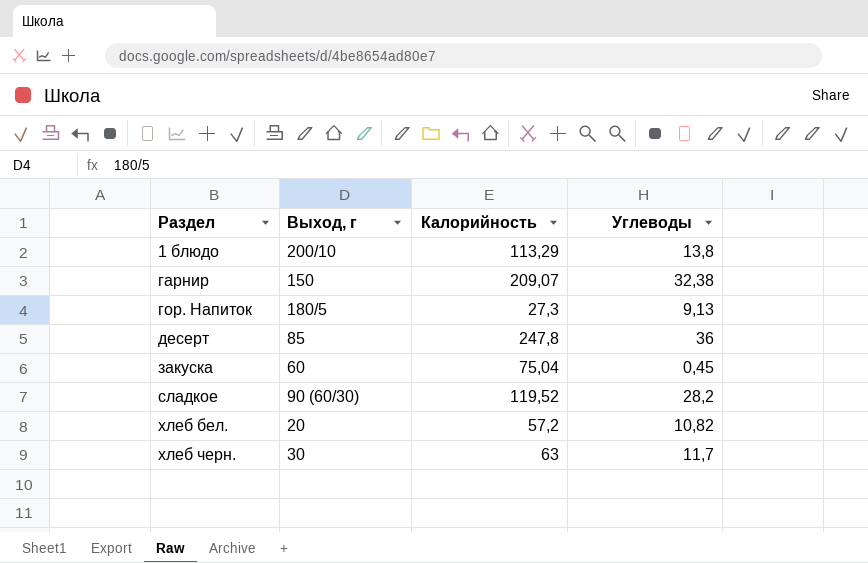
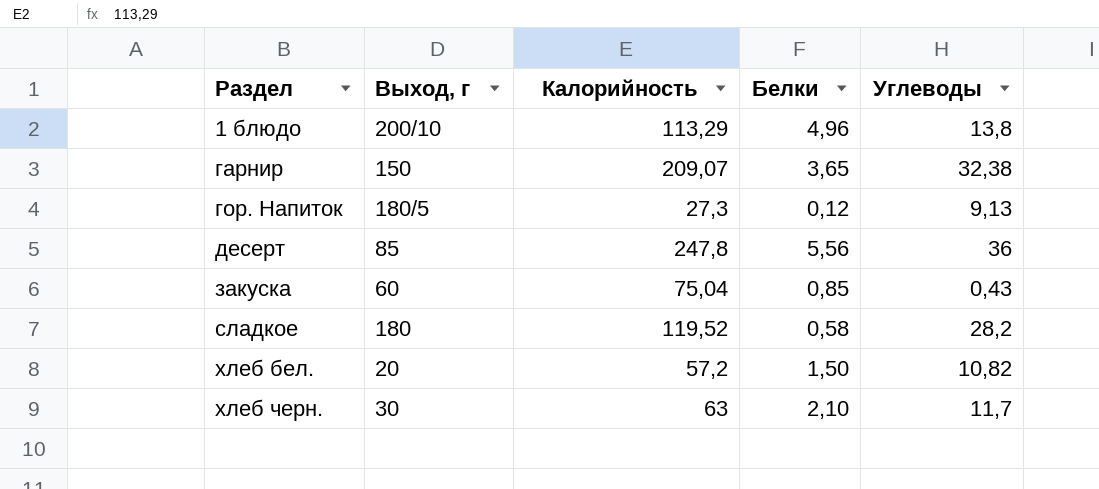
column Белки | position: none -> 4
закуска | Углеводы: 0,45 -> 0,43
сладкое | Выход, г: 90 (60/30) -> 180

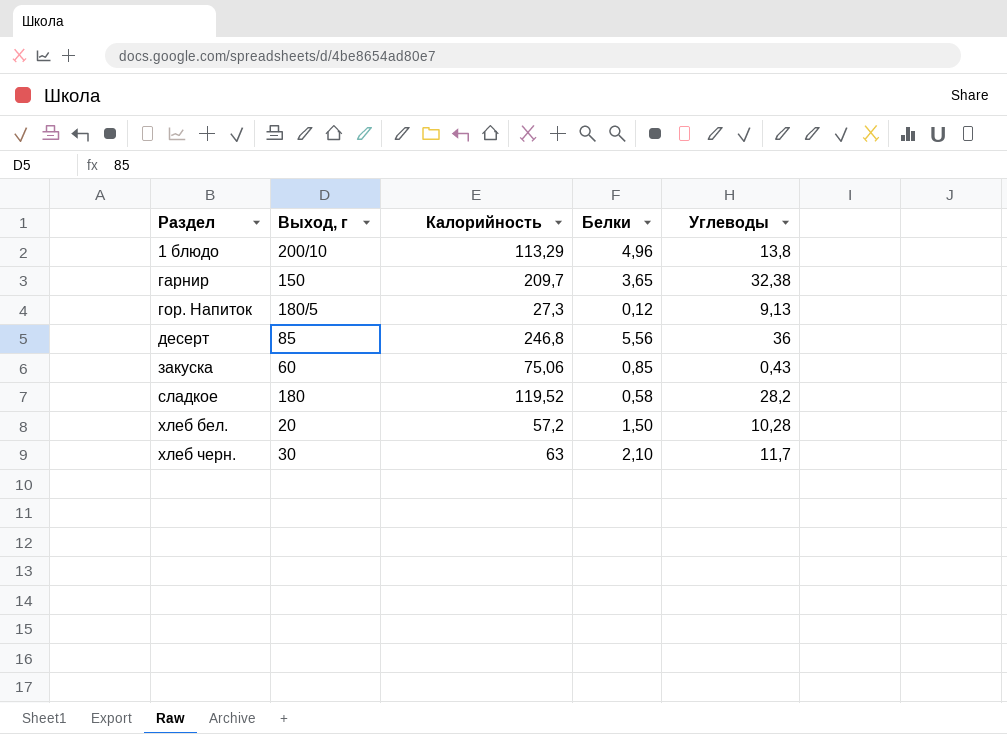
гарнир | Калорийность: 209,07 -> 209,7
десерт | Калорийность: 247,8 -> 246,8
закуска | Калорийность: 75,04 -> 75,06
хлеб бел. | Углеводы: 10,82 -> 10,28

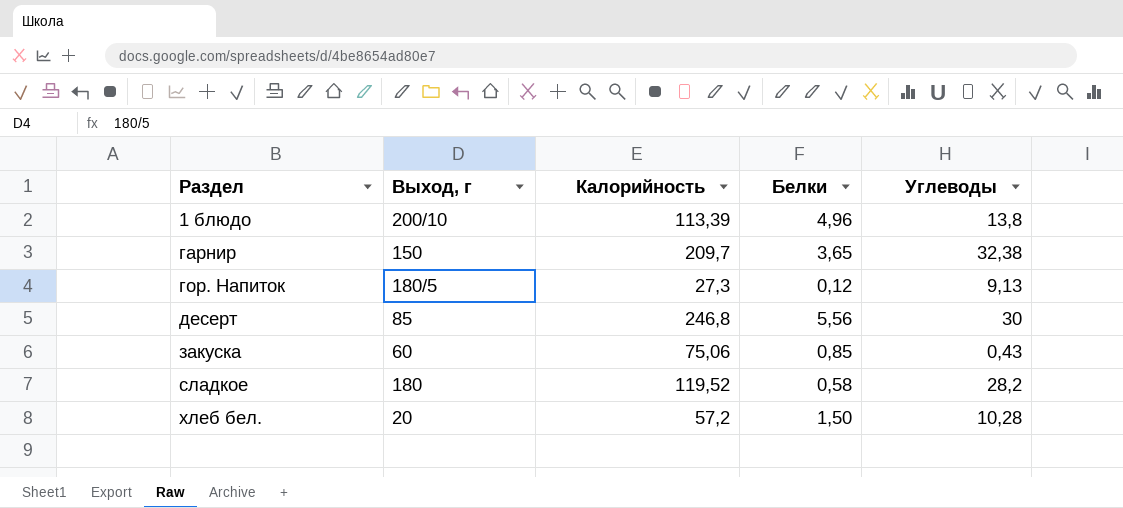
row хлеб черн.: 30 | 63 | 2,10 | 11,7 -> none
1 блюдо | Калорийность: 113,29 -> 113,39
десерт | Углеводы: 36 -> 30

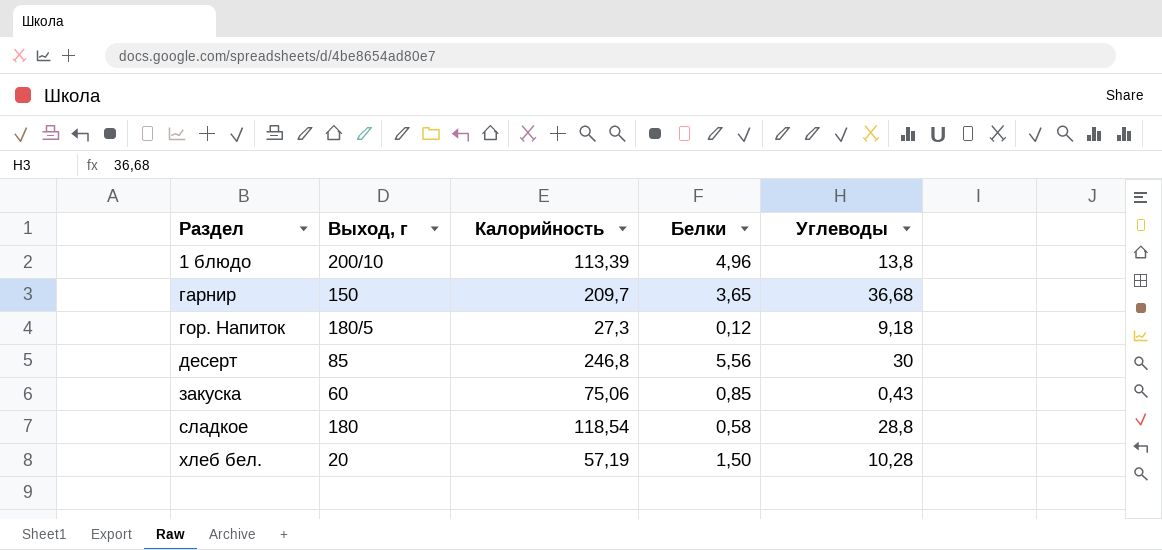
гарнир | Углеводы: 32,38 -> 36,68
гор. Напиток | Углеводы: 9,13 -> 9,18
сладкое | Калорийность: 119,52 -> 118,54
сладкое | Углеводы: 28,2 -> 28,8
хлеб бел. | Калорийность: 57,2 -> 57,19

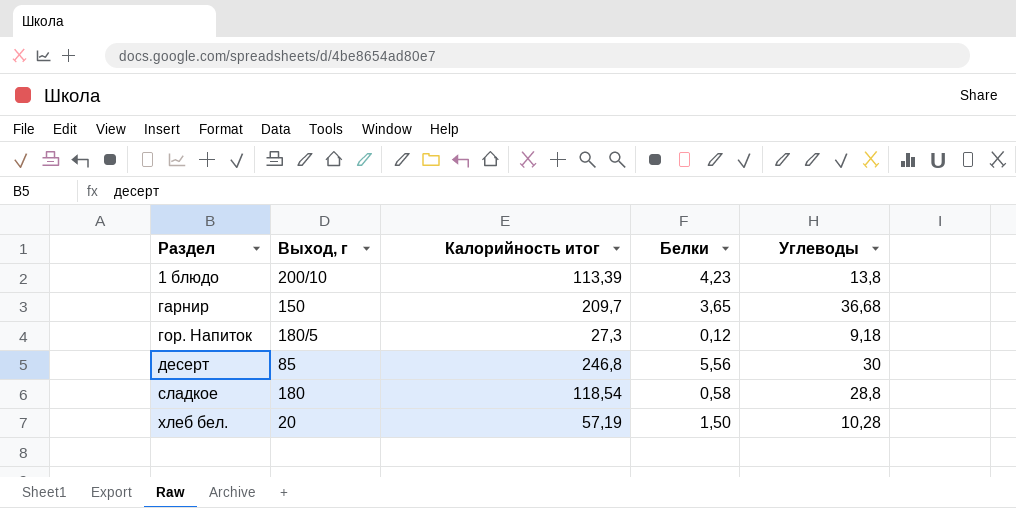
column name: Калорийность -> Калорийность итог
row закуска: 60 | 75,06 | 0,85 | 0,43 -> none
1 блюдо | Белки: 4,96 -> 4,23

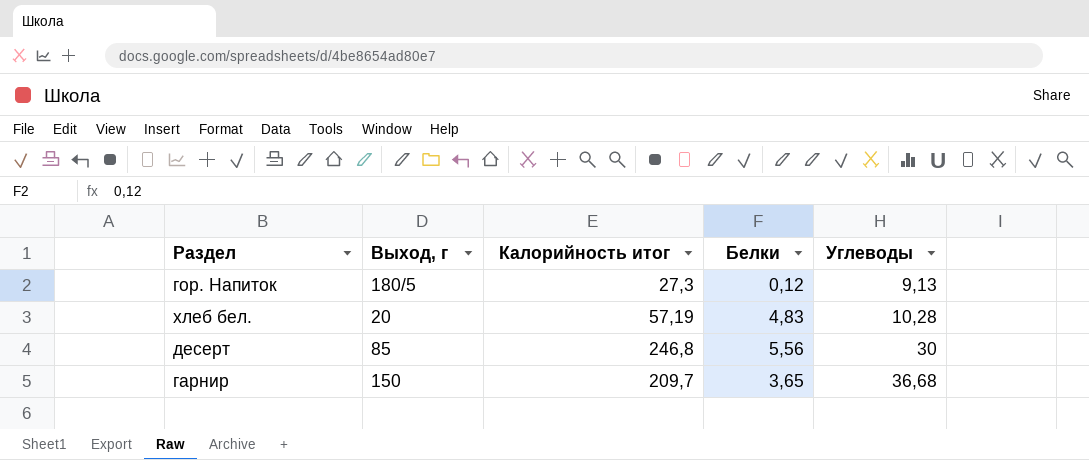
row order: Раздел ascending -> Углеводы ascending
row 1 блюдо: 200/10 | 113,39 | 4,23 | 13,8 -> none
row сладкое: 180 | 118,54 | 0,58 | 28,8 -> none
гор. Напиток | Углеводы: 9,18 -> 9,13
хлеб бел. | Белки: 1,50 -> 4,83

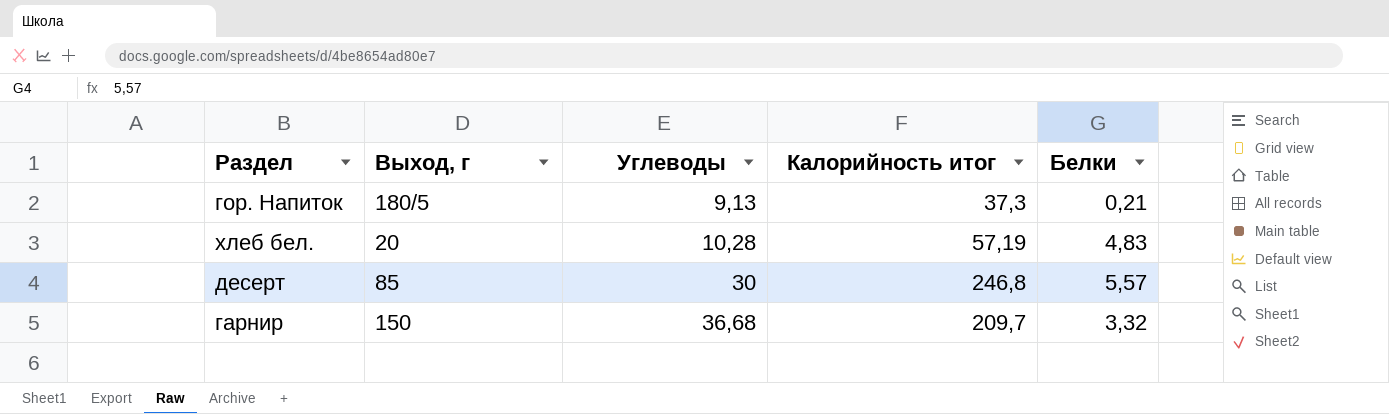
column Углеводы | position: 5 -> 3
гор. Напиток | Калорийность итог: 27,3 -> 37,3
гор. Напиток | Белки: 0,12 -> 0,21
десерт | Белки: 5,56 -> 5,57
гарнир | Белки: 3,65 -> 3,32

